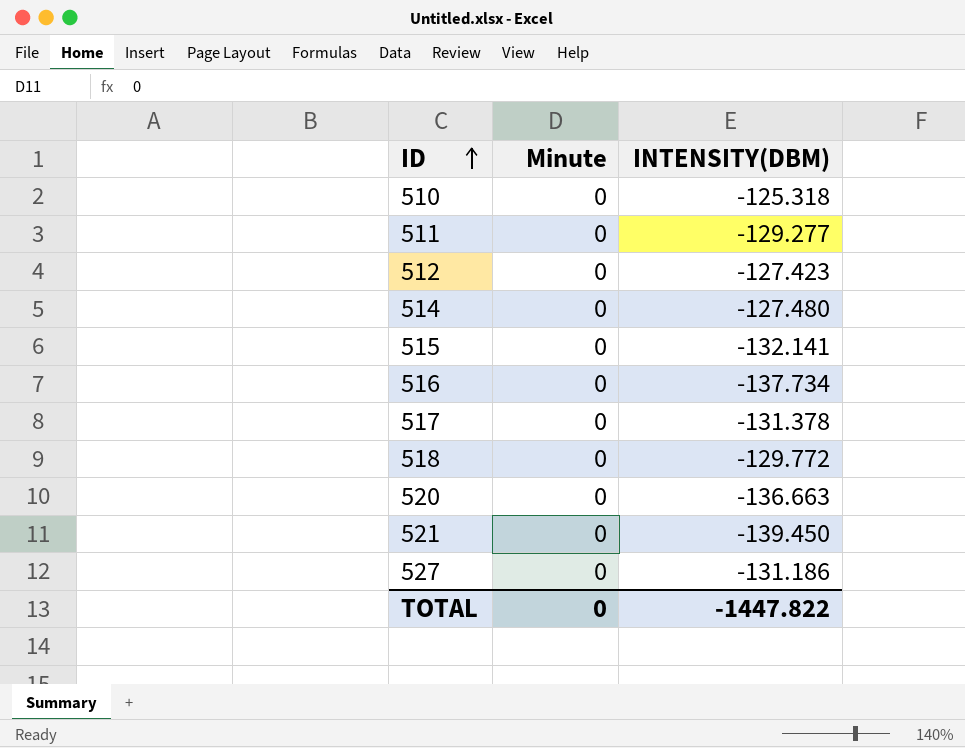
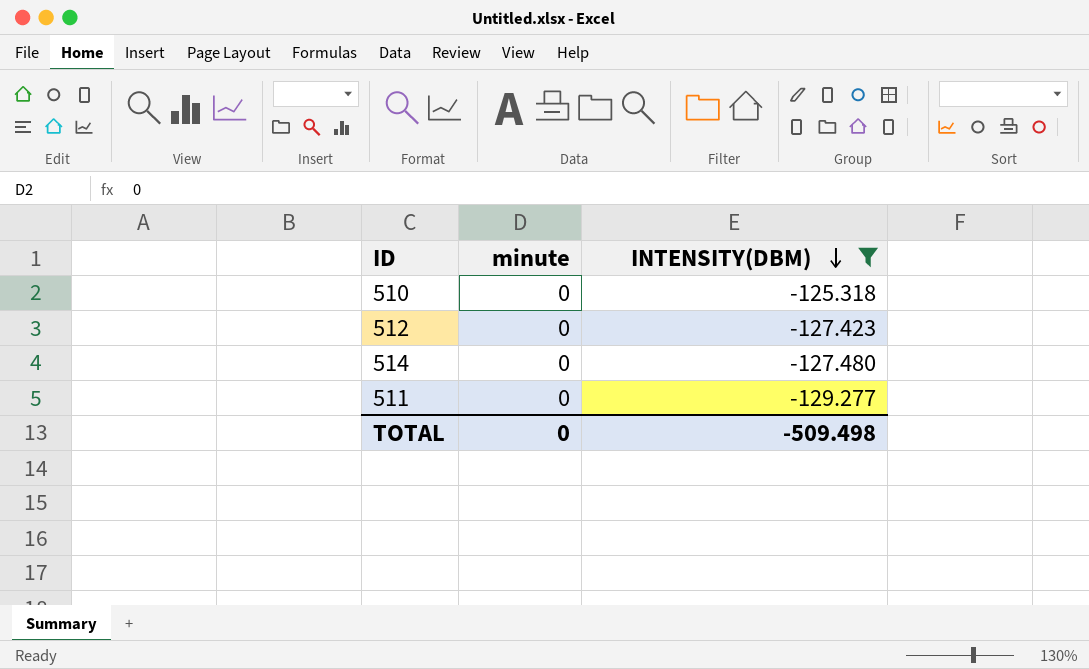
filter: none -> INTENSITY(DBM) >= -129.277
row order: ID ascending -> INTENSITY(DBM) descending
column name: Minute -> minute
TOTAL | INTENSITY(DBM): -1447.822 -> -509.498

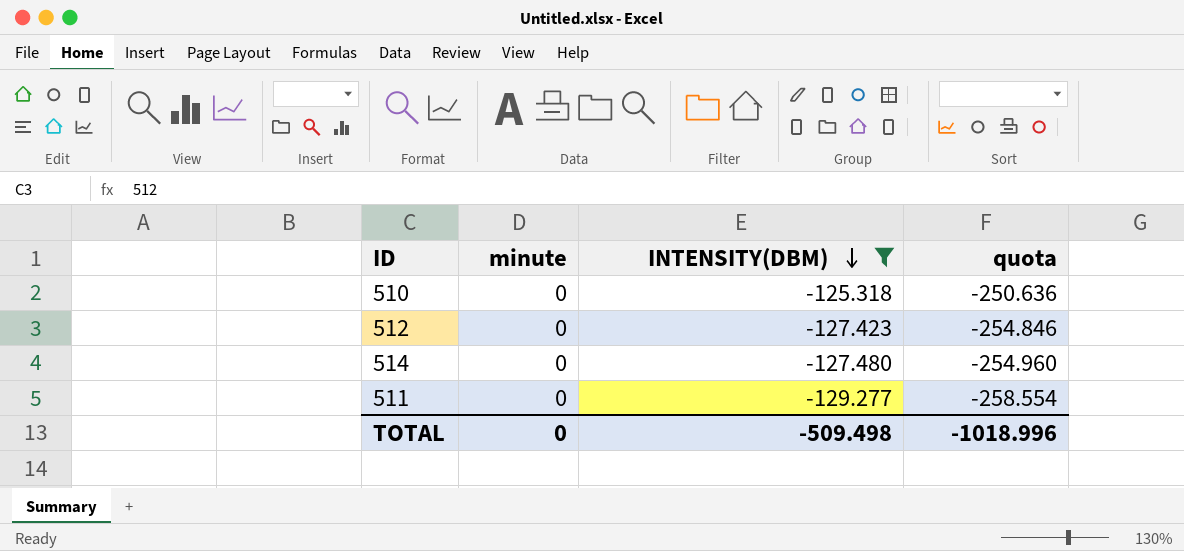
column quota | formula: none -> [INTENSITY(DBM)] * 2

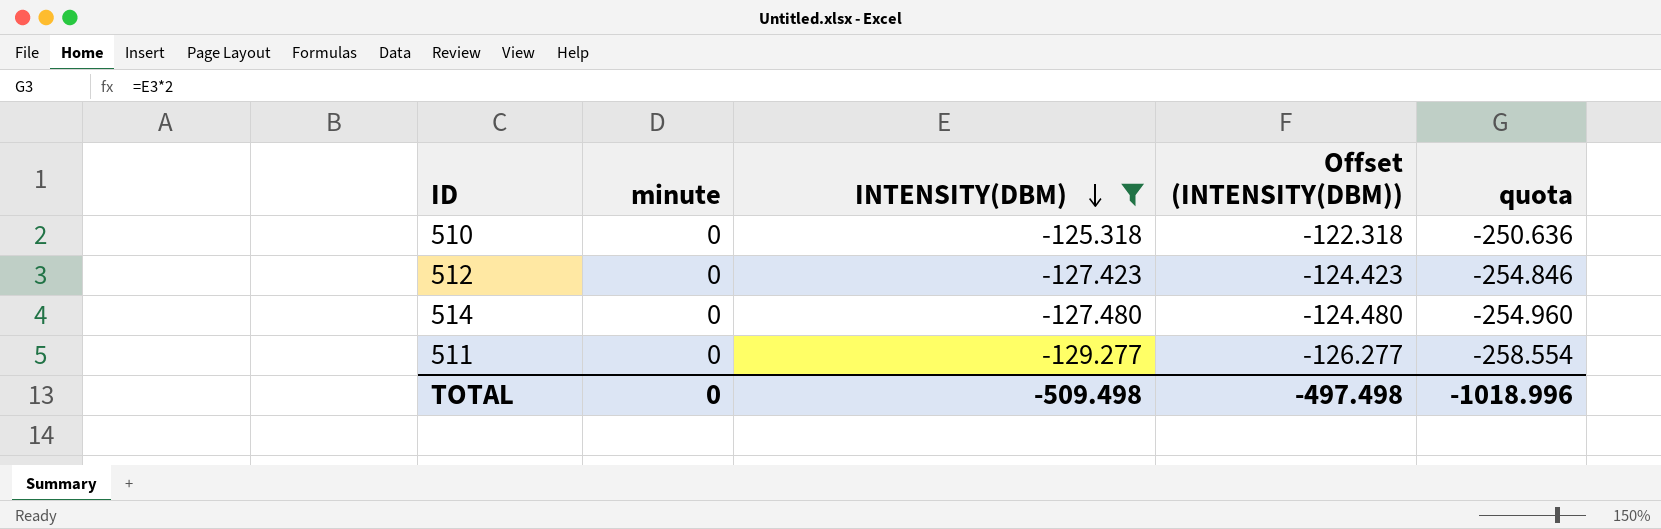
column Offset (INTENSITY(DBM)) | formula: none -> [INTENSITY(DBM)] + 3

